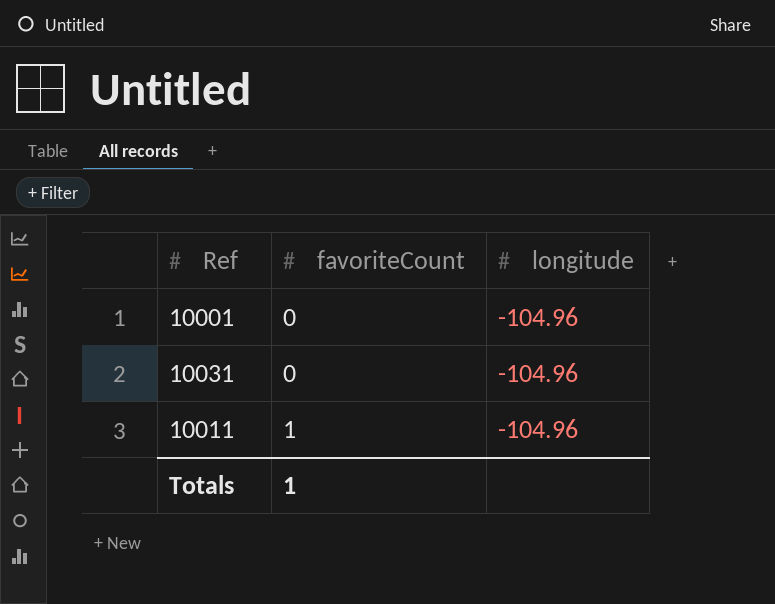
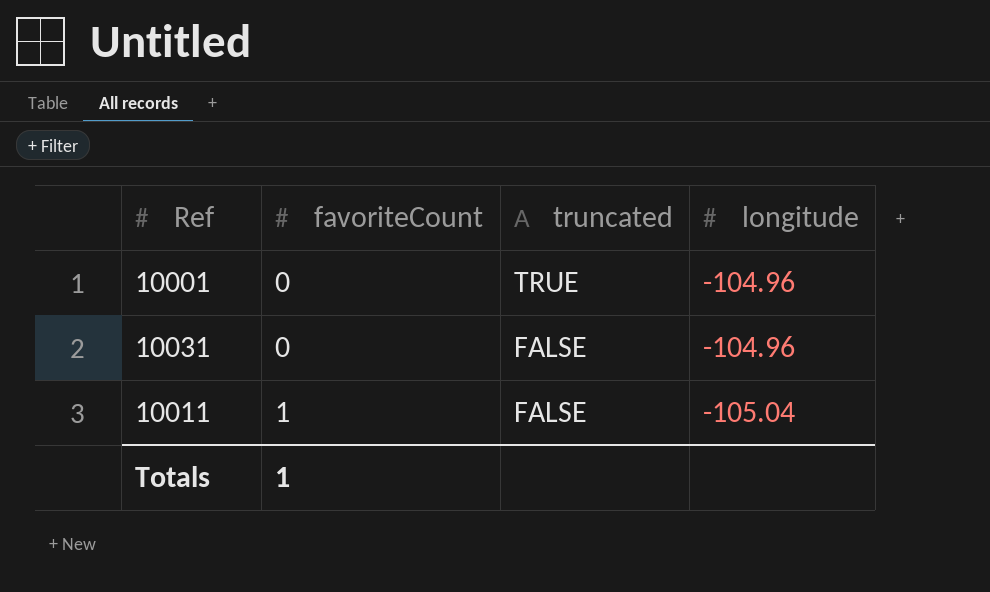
column truncated | position: none -> 3
10011 | longitude: -104.96 -> -105.04

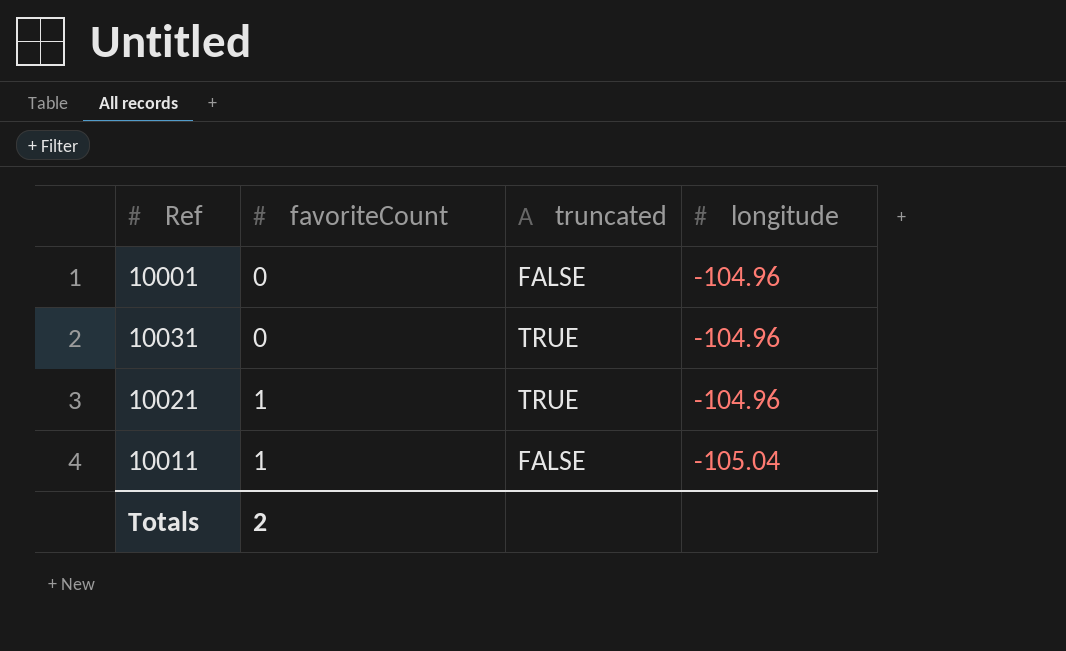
10001 | truncated: TRUE -> FALSE
10031 | truncated: FALSE -> TRUE
row 10021: none -> 1 | TRUE | -104.96
Totals | favoriteCount: 1 -> 2

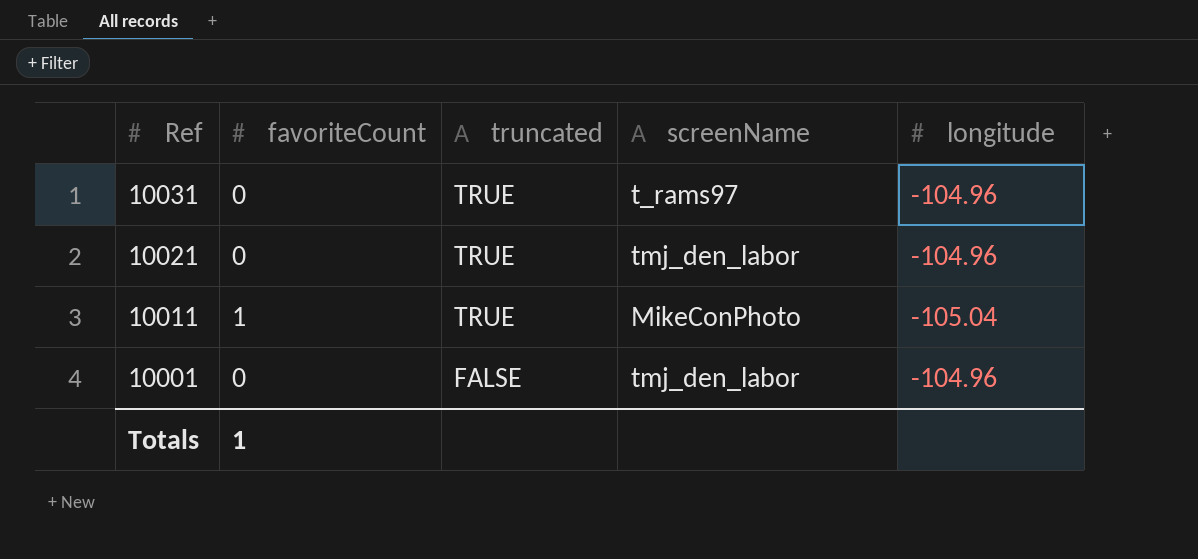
row order: favoriteCount ascending -> Ref descending
column screenName | position: none -> 4
10021 | favoriteCount: 1 -> 0
10011 | truncated: FALSE -> TRUE
Totals | favoriteCount: 2 -> 1

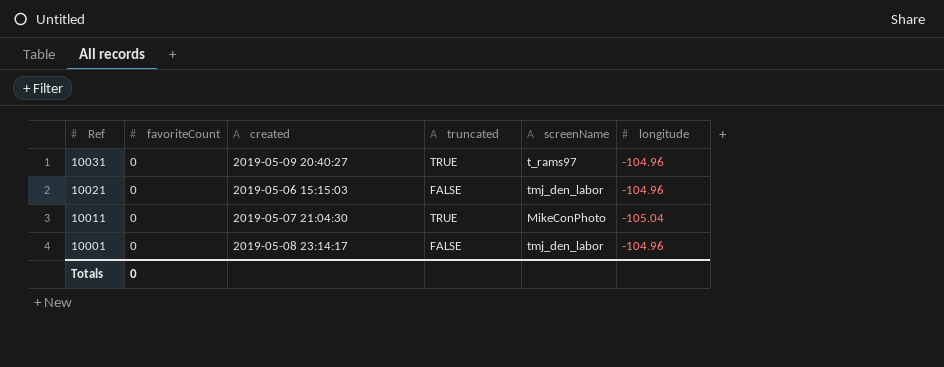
column created | position: none -> 3
10021 | truncated: TRUE -> FALSE
10011 | favoriteCount: 1 -> 0
Totals | favoriteCount: 1 -> 0

